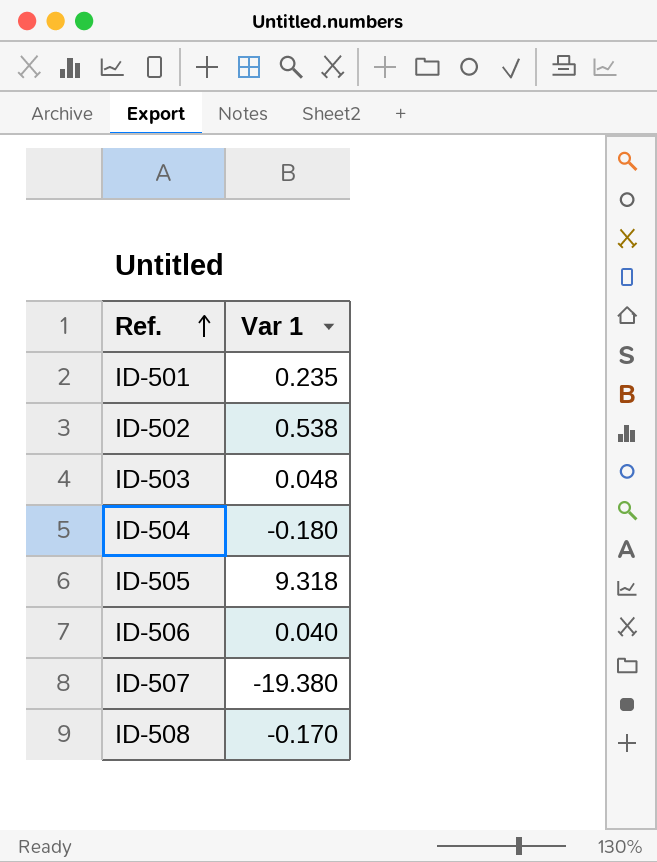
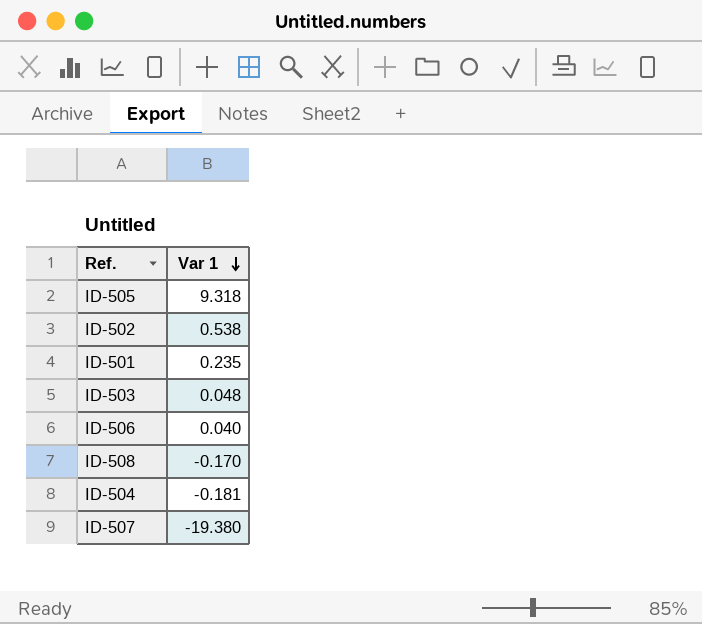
row order: Ref. ascending -> Var 1 descending
ID-504 | Var 1: -0.180 -> -0.181

